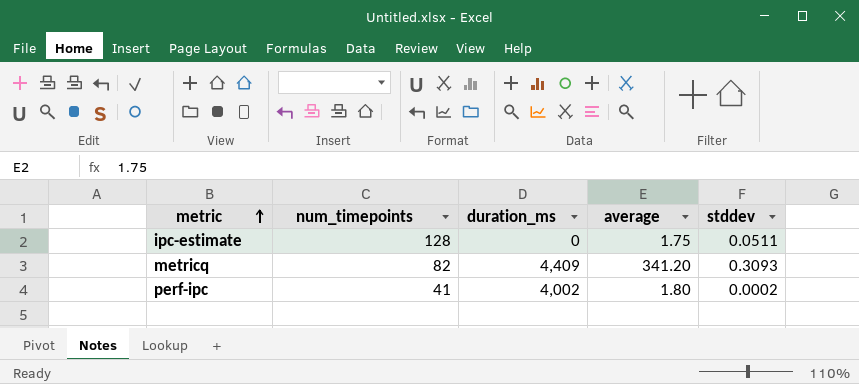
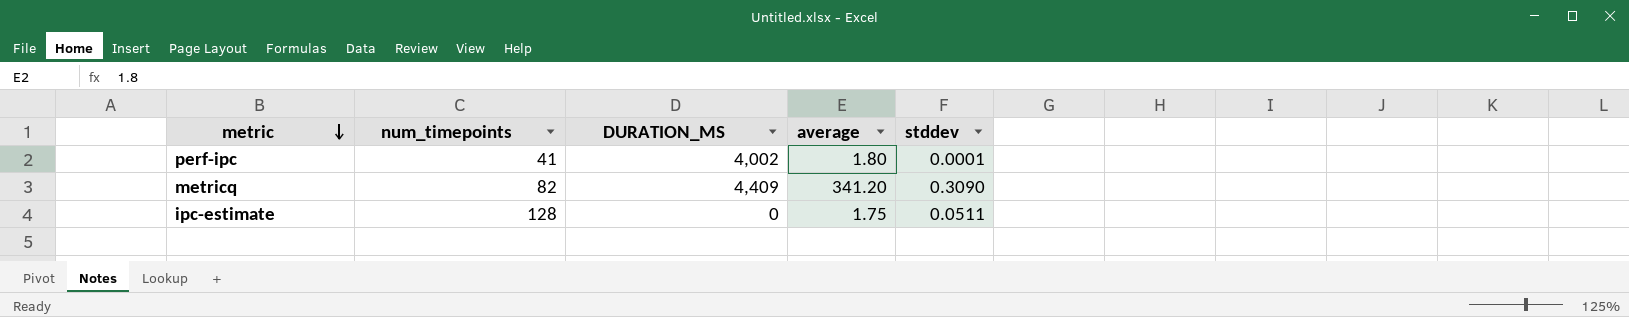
row order: metric ascending -> metric descending
column name: duration_ms -> DURATION_MS
perf-ipc | stddev: 0.0002 -> 0.0001
metricq | stddev: 0.3093 -> 0.3090

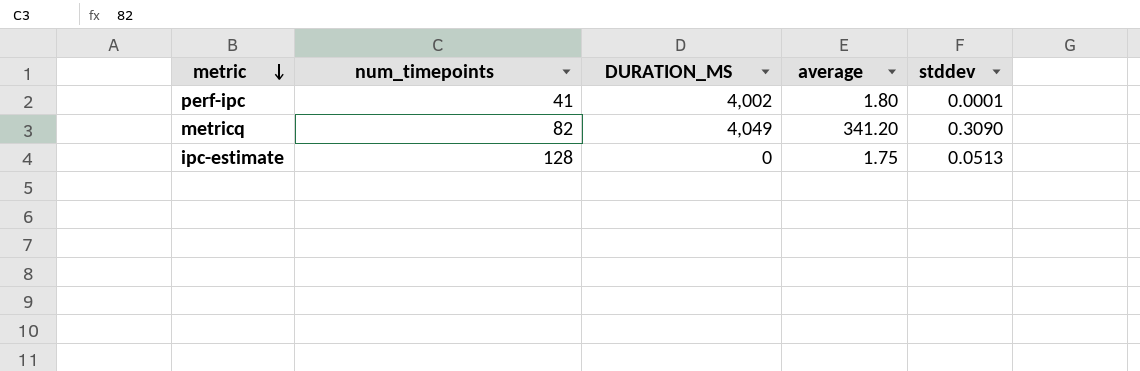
metricq | DURATION_MS: 4,409 -> 4,049
ipc-estimate | stddev: 0.0511 -> 0.0513

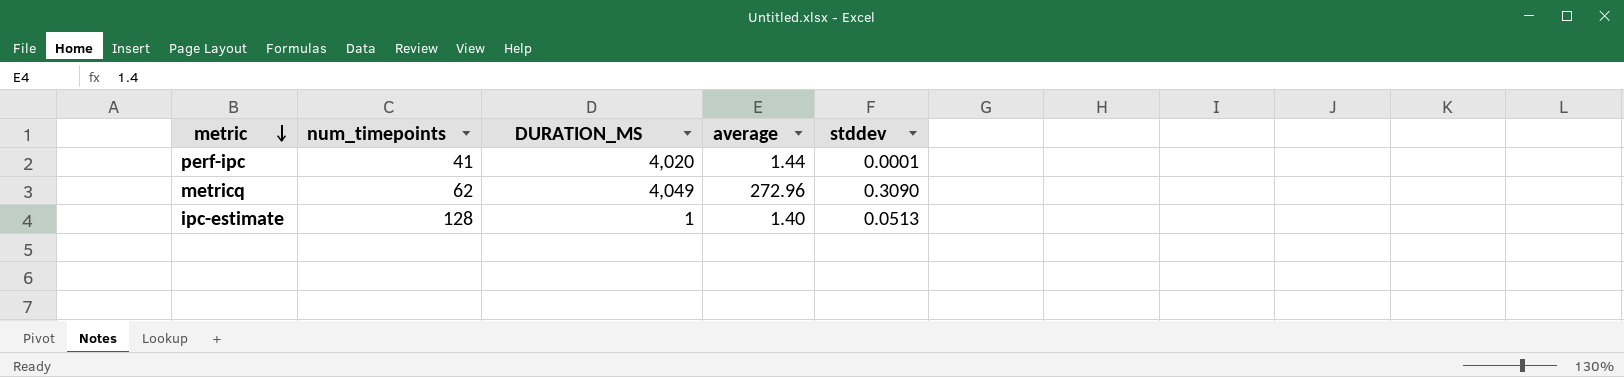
perf-ipc | DURATION_MS: 4,002 -> 4,020
perf-ipc | average: 1.80 -> 1.44
metricq | num_timepoints: 82 -> 62
metricq | average: 341.20 -> 272.96
ipc-estimate | DURATION_MS: 0 -> 1
ipc-estimate | average: 1.75 -> 1.40

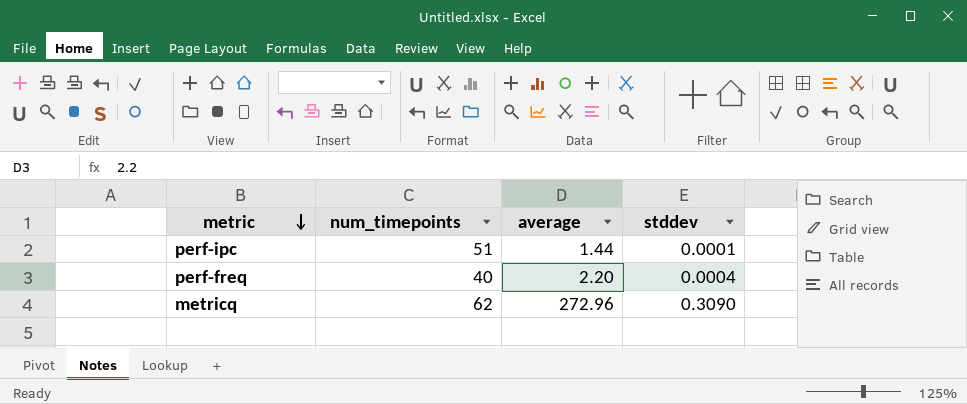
column DURATION_MS | position: 3 -> none
row ipc-estimate: 128 | 1 | 1.40 | 0.0513 -> none
perf-ipc | num_timepoints: 41 -> 51
row perf-freq: none -> 40 | 2.20 | 0.0004

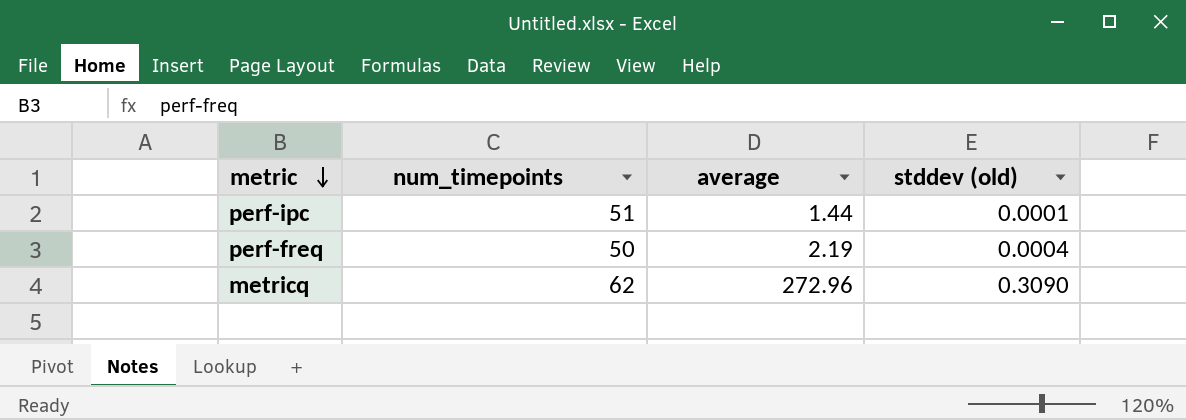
column name: stddev -> stddev (old)
perf-freq | num_timepoints: 40 -> 50
perf-freq | average: 2.20 -> 2.19

